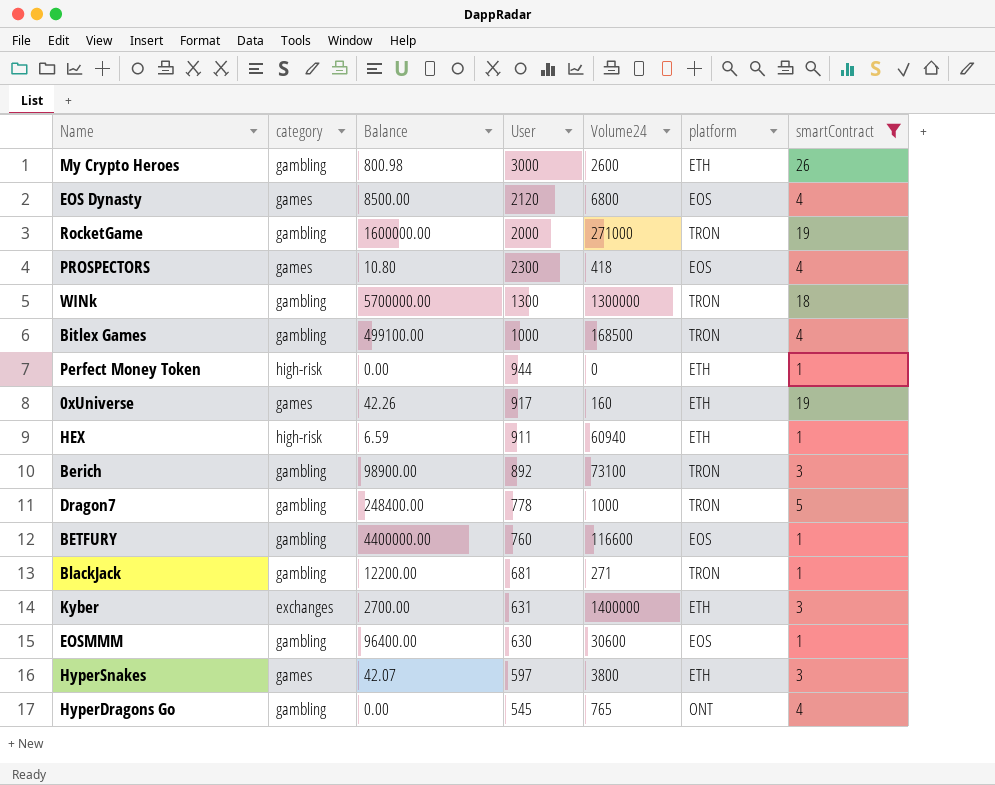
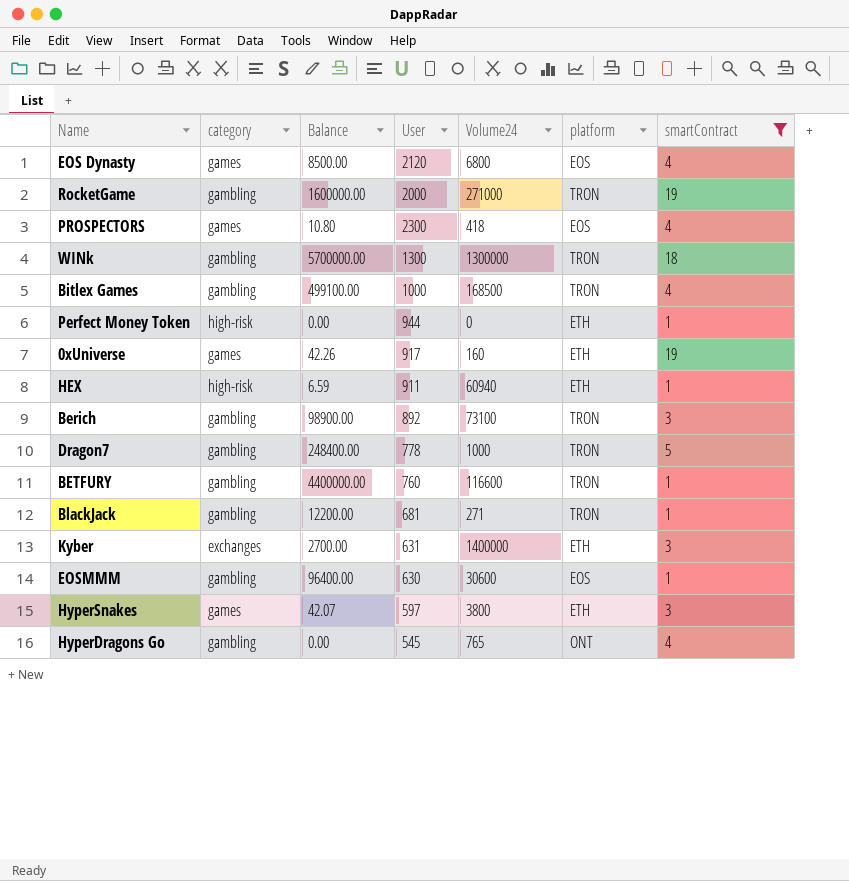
row My Crypto Heroes: gambling | 800.98 | 3000 | 2600 | ETH | 26 -> none
BETFURY | platform: EOS -> TRON

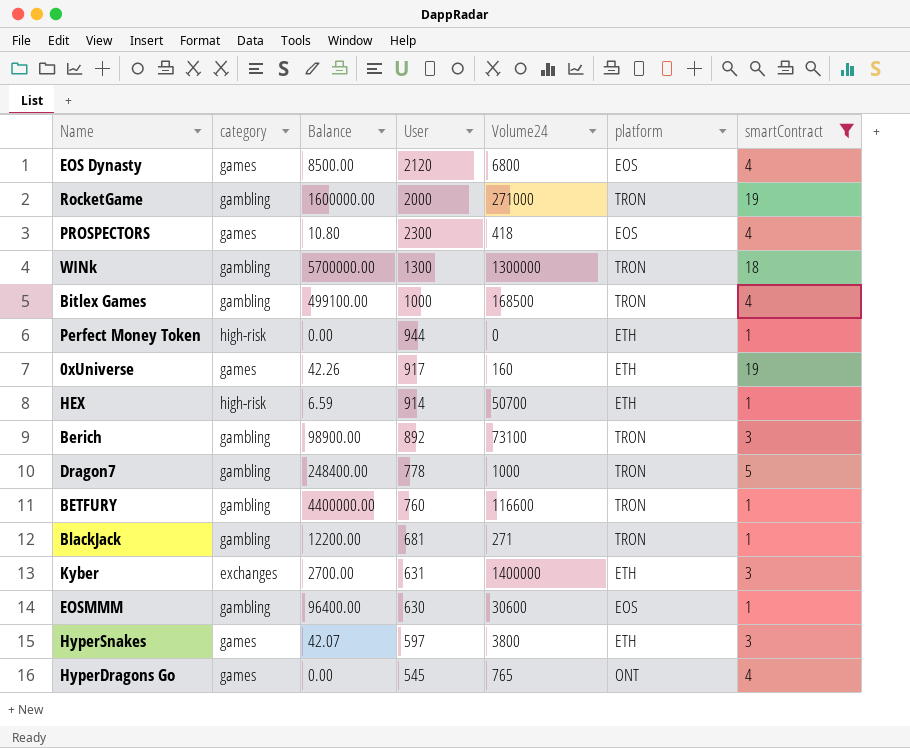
HEX | User: 911 -> 914
HEX | Volume24: 60940 -> 50700
HyperDragons Go | category: gambling -> games

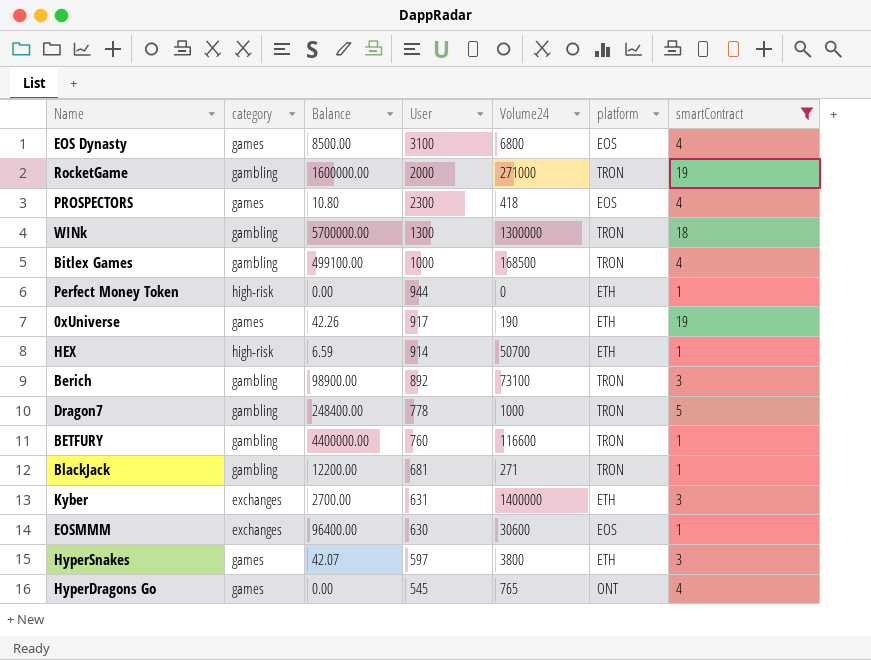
EOS Dynasty | User: 2120 -> 3100
0xUniverse | Volume24: 160 -> 190
EOSMMM | category: gambling -> exchanges

